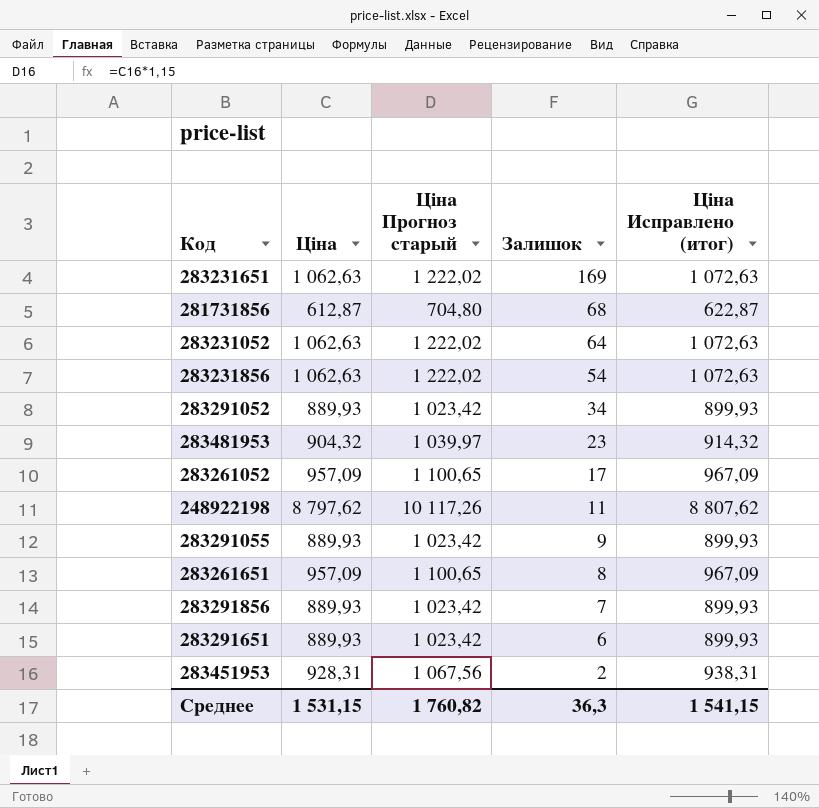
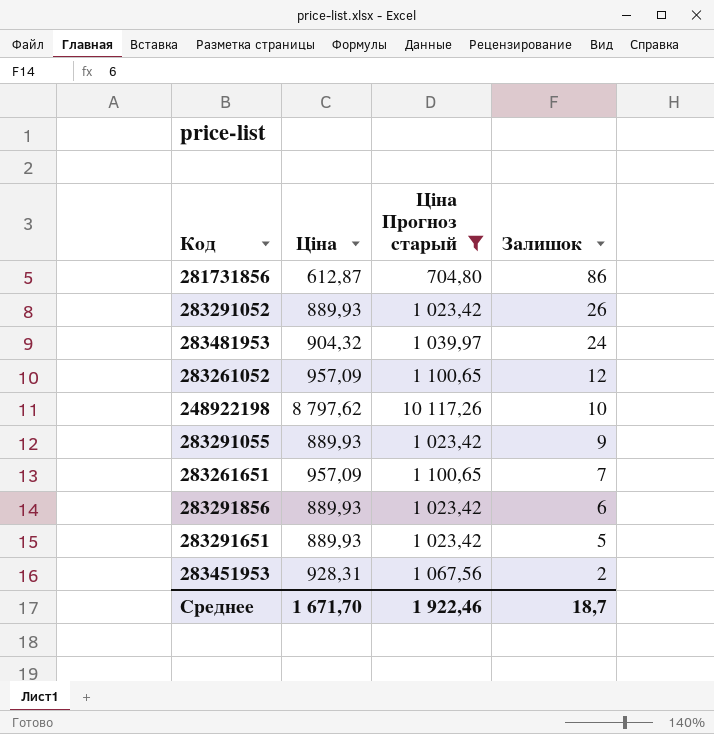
filter: none -> Ціна Прогноз старый != 1 222,02
column Ціна Исправлено (итог) | formula: [Ціна] + 10 -> none
281731856 | Залишок: 68 -> 86
283291052 | Залишок: 34 -> 26
283481953 | Залишок: 23 -> 24
283261052 | Залишок: 17 -> 12
248922198 | Залишок: 11 -> 10
283261651 | Залишок: 8 -> 7
283291856 | Залишок: 7 -> 6
283291651 | Залишок: 6 -> 5
Среднее | Ціна: 1 531,15 -> 1 671,70
Среднее | Ціна Прогноз старый: 1 760,82 -> 1 922,46
Среднее | Залишок: 36,3 -> 18,7

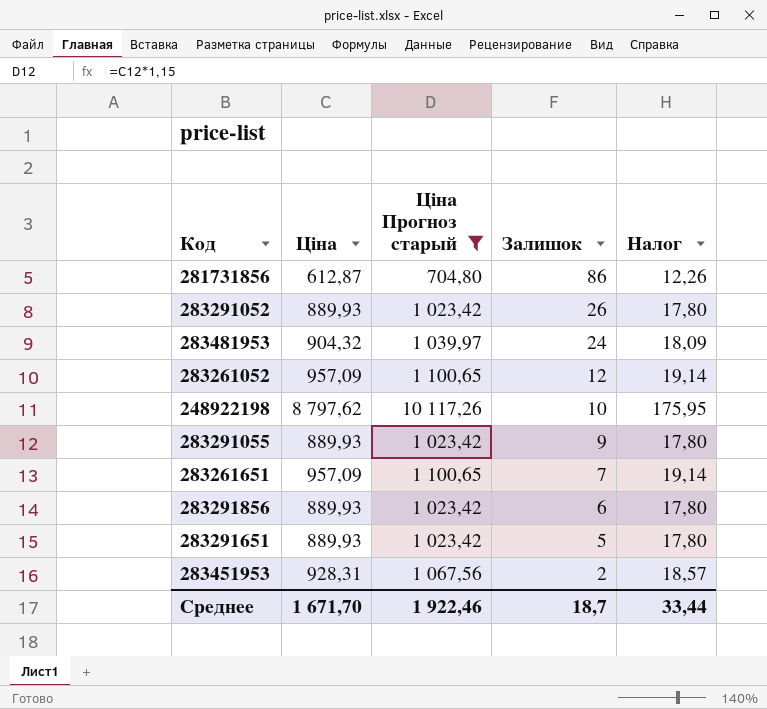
column Налог | formula: none -> [Ціна] * 0,02

